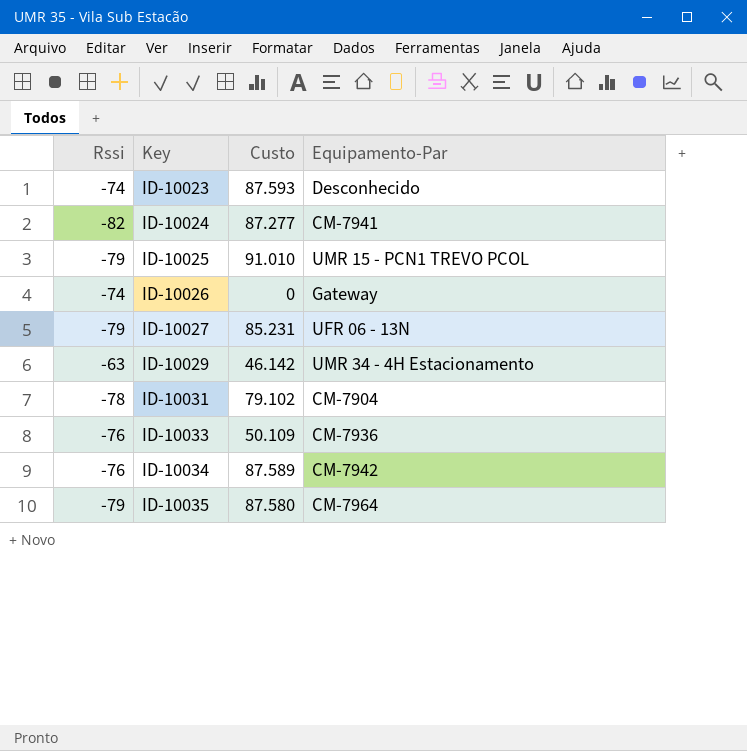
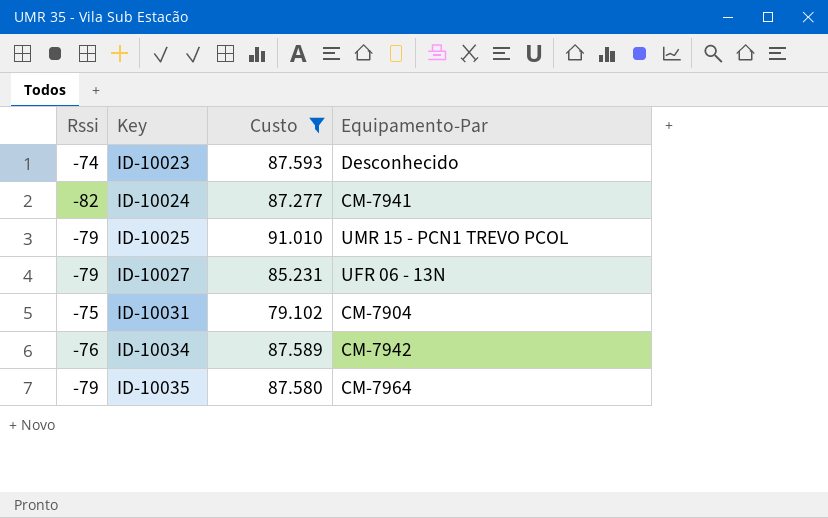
filter: none -> Custo >= 79.102
ID-10031 | Rssi: -78 -> -75

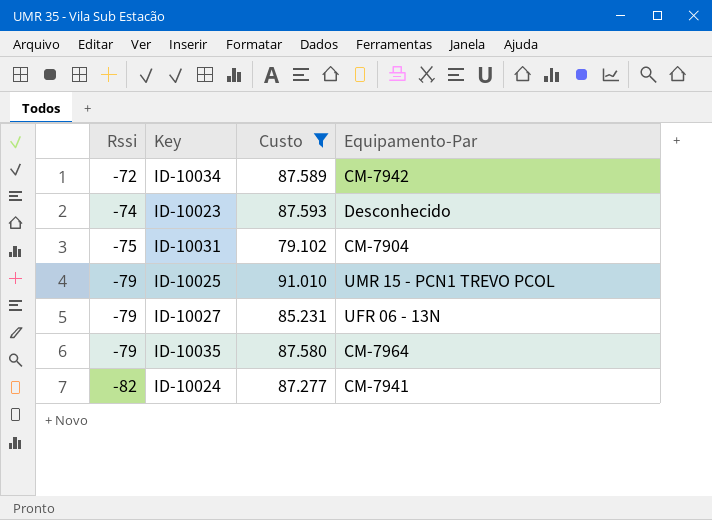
row order: Key ascending -> Rssi descending
ID-10034 | Rssi: -76 -> -72

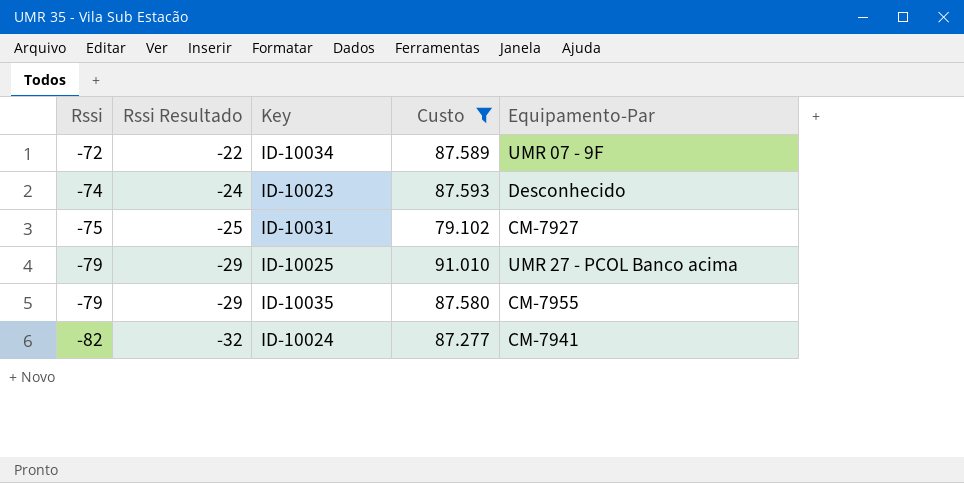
column Rssi Resultado | formula: none -> [Rssi] + 50
row ID-10027: -79 | 85.231 | UFR 06 - 13N -> none
ID-10034 | Equipamento-Par: CM-7942 -> UMR 07 - 9F
ID-10031 | Equipamento-Par: CM-7904 -> CM-7927
ID-10025 | Equipamento-Par: UMR 15 - PCN1 TREVO PCOL -> UMR 27 - PCOL Banco acima
ID-10035 | Equipamento-Par: CM-7964 -> CM-7955

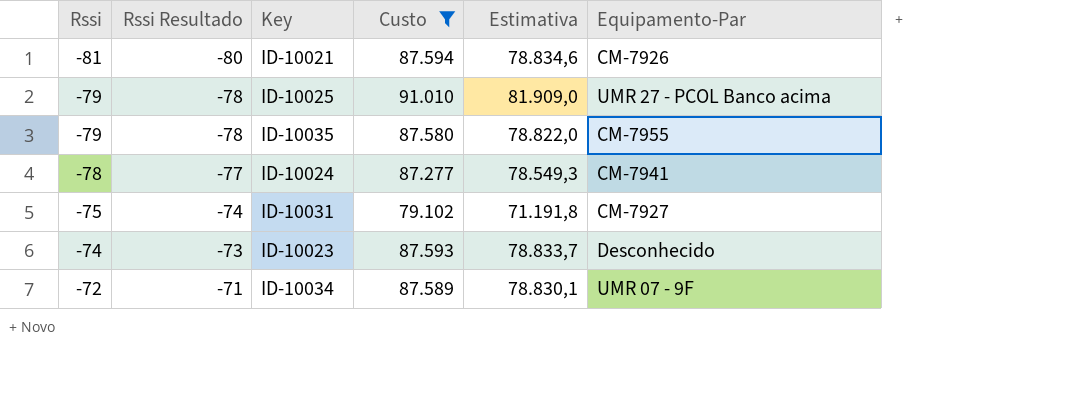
row order: Rssi descending -> Rssi ascending
column Rssi Resultado | formula: [Rssi] + 50 -> [Rssi] + 1
column Estimativa | formula: none -> [Custo] * 0,9
row ID-10021: none -> -81 | -80 | 87.594 | 78.834,6 | CM-7926
ID-10024 | Rssi: -82 -> -78

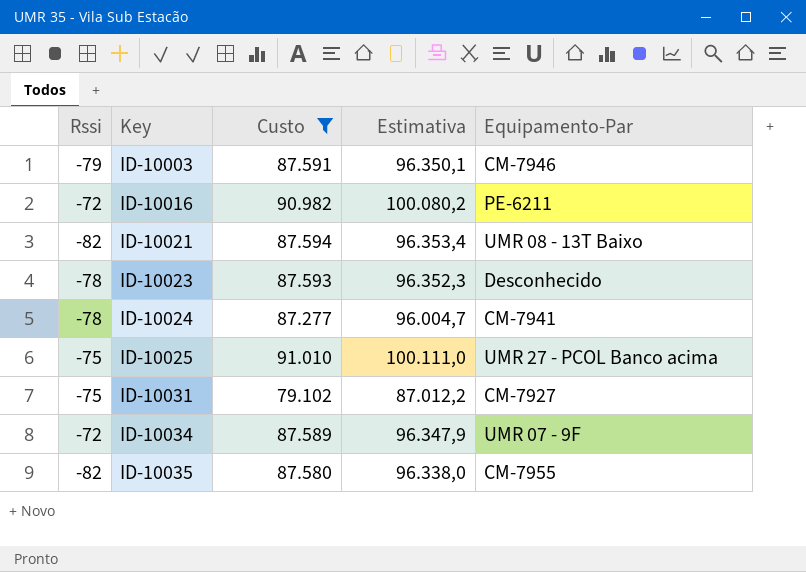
row order: Rssi ascending -> Key ascending
column Rssi Resultado | formula: [Rssi] + 1 -> none
column Estimativa | formula: [Custo] * 0,9 -> [Custo] * 1,1
row ID-10003: none -> -79 | 87.591 | 96.350,1 | CM-7946
row ID-10016: none -> -72 | 90.982 | 100.080,2 | PE-6211
ID-10021 | Rssi: -81 -> -82
ID-10021 | Equipamento-Par: CM-7926 -> UMR 08 - 13T Baixo
ID-10023 | Rssi: -74 -> -78
ID-10025 | Rssi: -79 -> -75
ID-10035 | Rssi: -79 -> -82

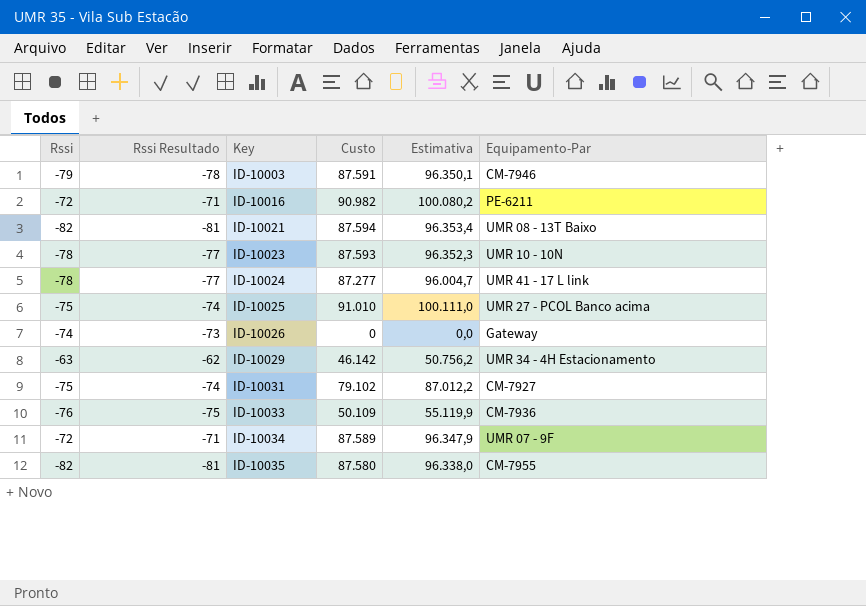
filter: Custo >= 79.102 -> none
column Rssi Resultado | formula: none -> [Rssi] + 1
ID-10023 | Equipamento-Par: Desconhecido -> UMR 10 - 10N
ID-10024 | Equipamento-Par: CM-7941 -> UMR 41 - 17 L link

